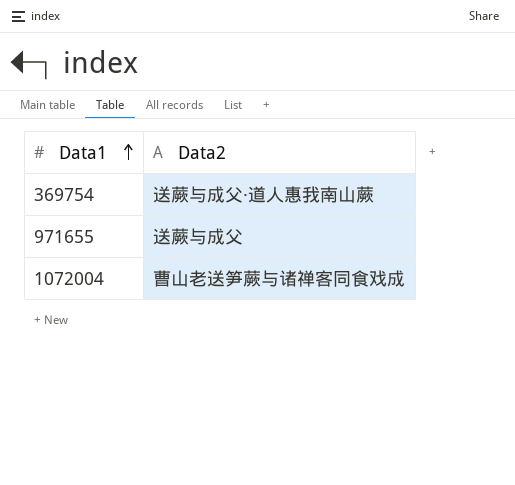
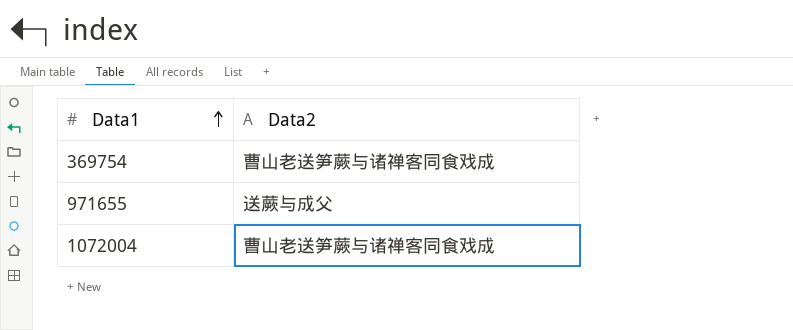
369754 | Data2: 送蕨与成父·道人惠我南山蕨 -> 曹山老送笋蕨与诸禅客同食戏成

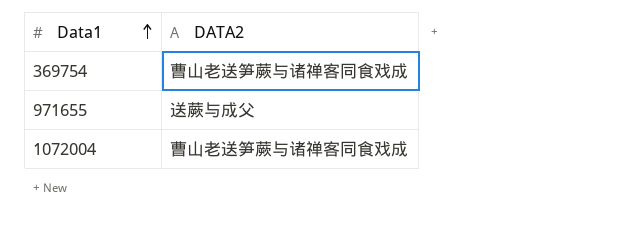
column name: Data2 -> DATA2

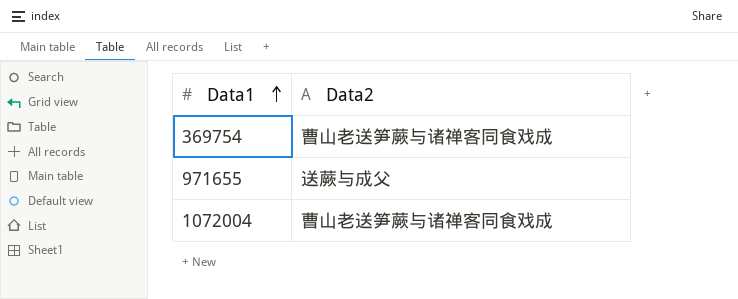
column name: DATA2 -> Data2

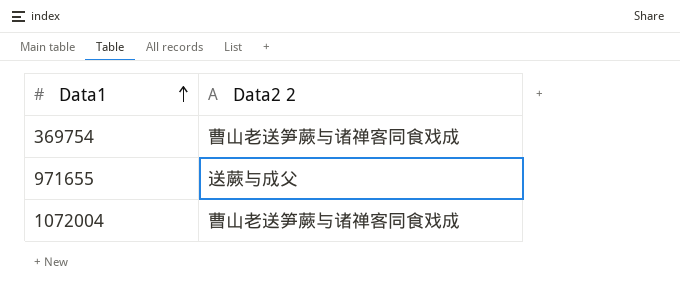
column name: Data2 -> Data2 2

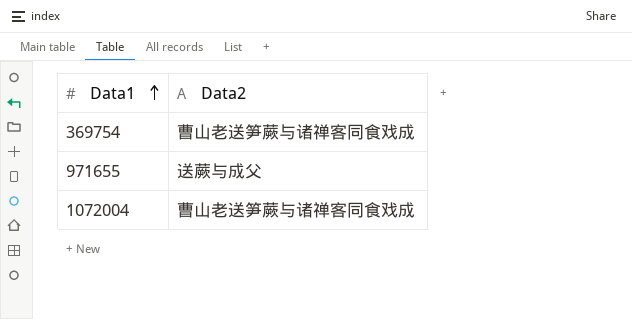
column name: Data2 2 -> Data2

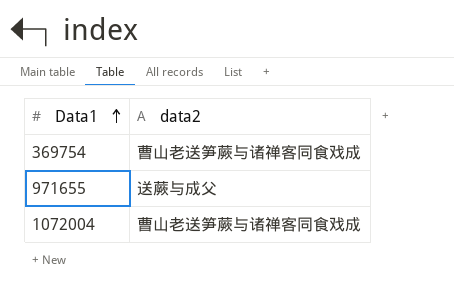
column name: Data2 -> data2

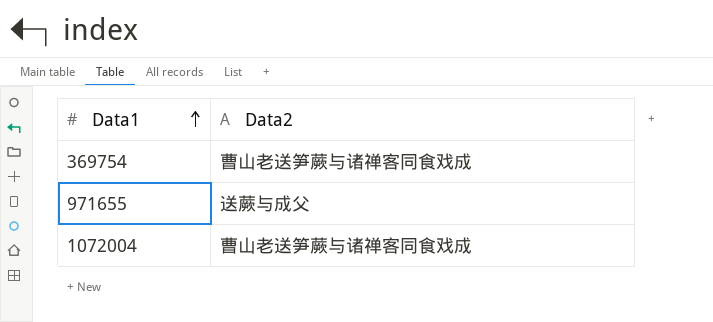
column name: data2 -> Data2

